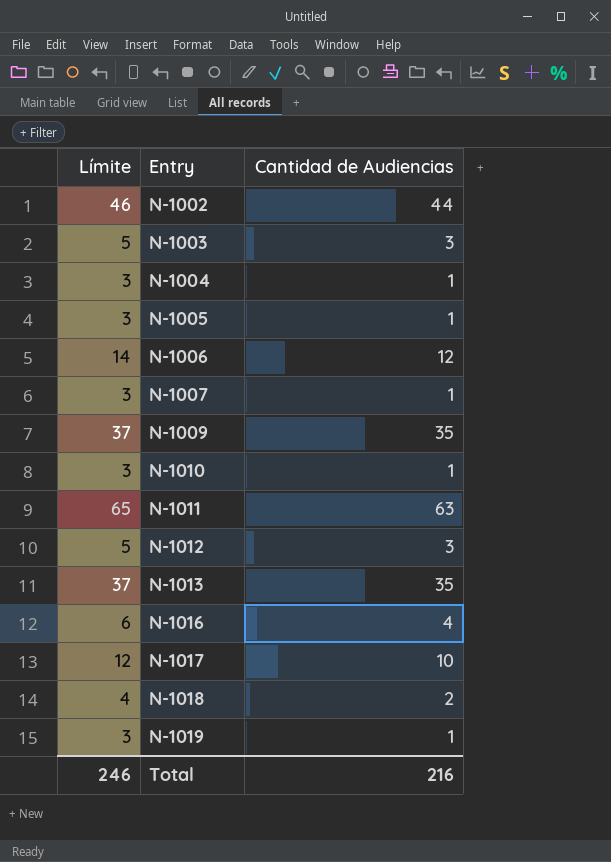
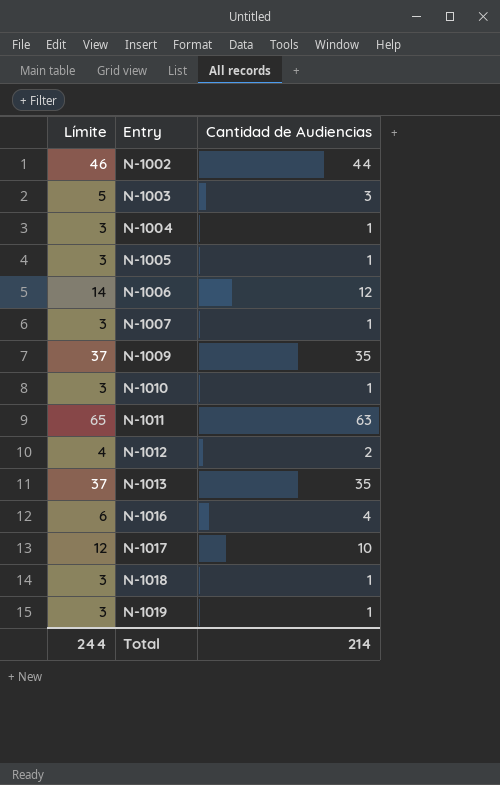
N-1012 | Límite: 5 -> 4
N-1012 | Cantidad de Audiencias: 3 -> 2
N-1018 | Límite: 4 -> 3
N-1018 | Cantidad de Audiencias: 2 -> 1
Total | Límite: 246 -> 244
Total | Cantidad de Audiencias: 216 -> 214

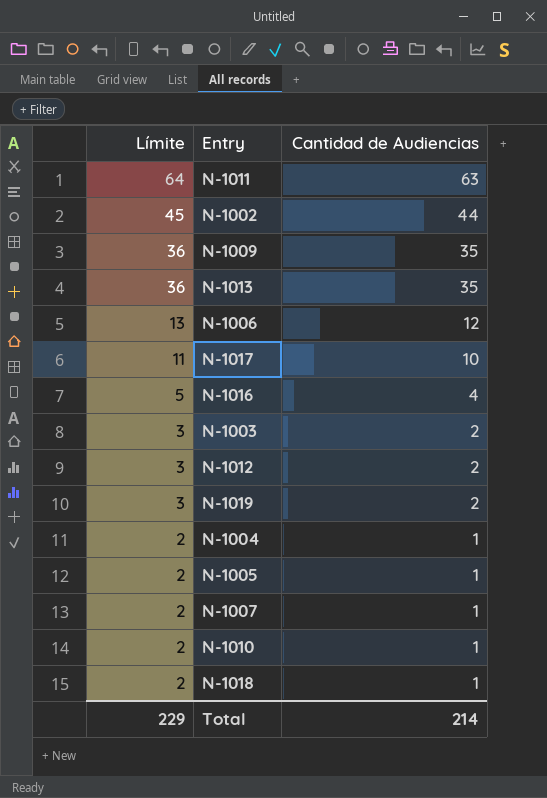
row order: Entry ascending -> Límite descending
column Límite | formula: [Cantidad de Audiencias] + 2 -> [Cantidad de Audiencias] + 1
N-1003 | Cantidad de Audiencias: 3 -> 2
N-1019 | Cantidad de Audiencias: 1 -> 2
Total | Límite: 244 -> 229

